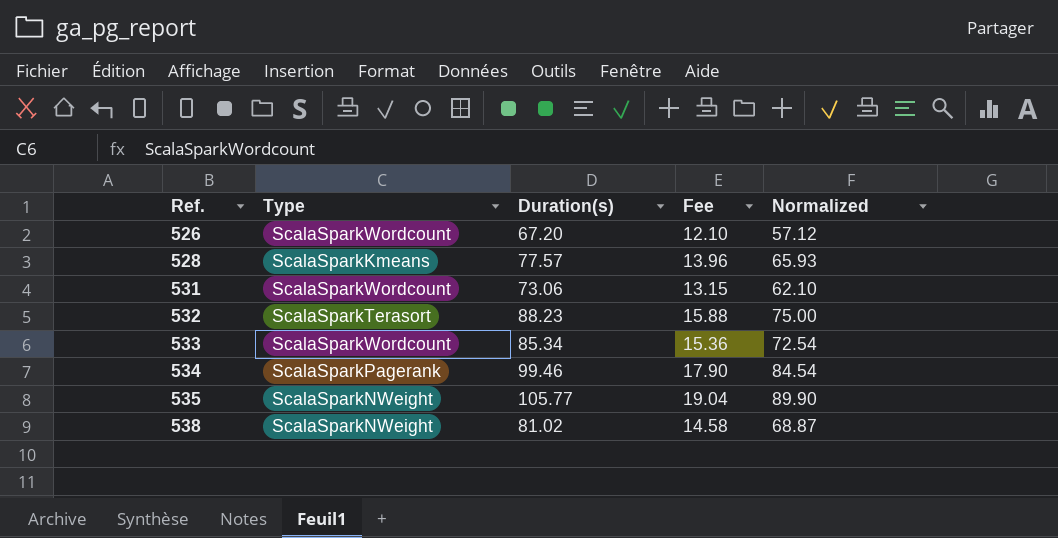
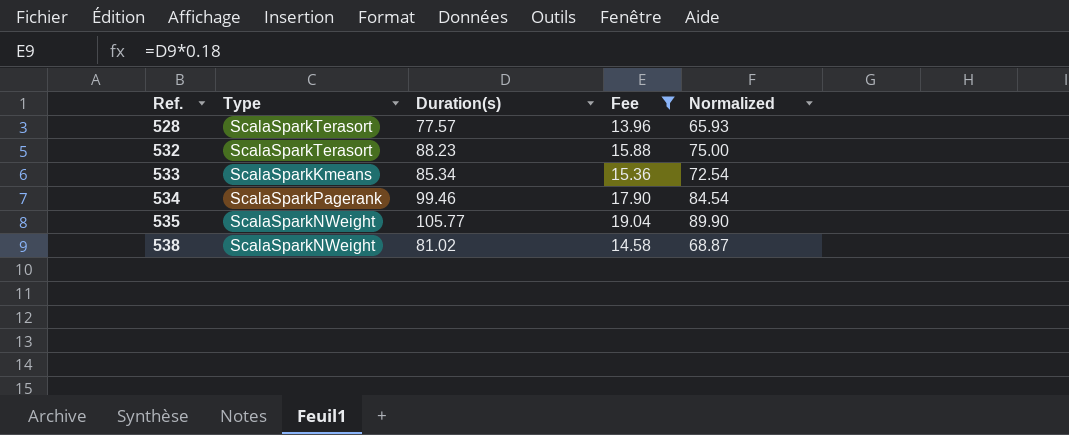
filter: none -> Fee >= 13.96
528 | Type: ScalaSparkKmeans -> ScalaSparkTerasort
533 | Type: ScalaSparkWordcount -> ScalaSparkKmeans

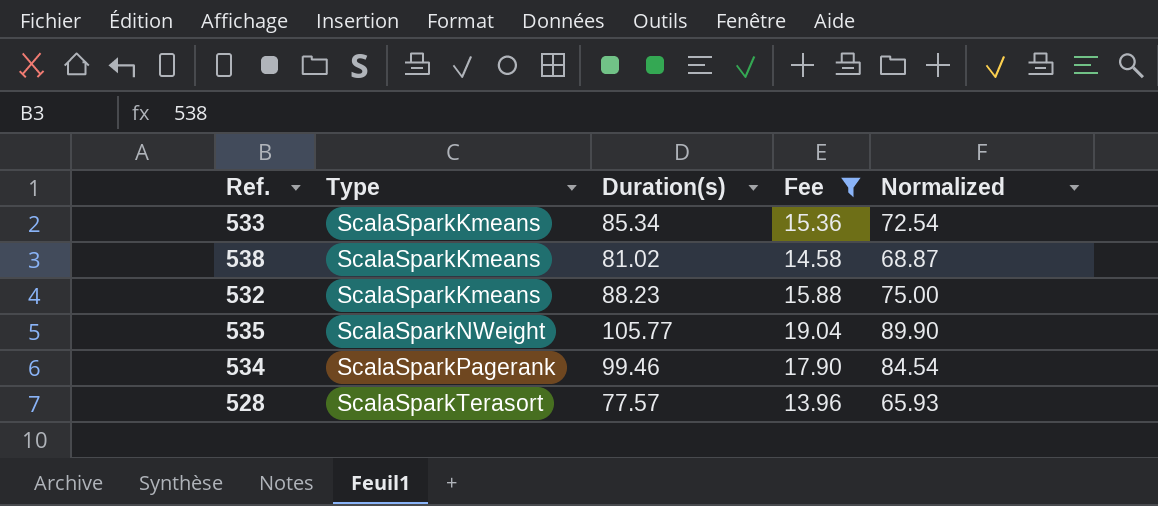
row order: Ref. ascending -> Type ascending
538 | Type: ScalaSparkNWeight -> ScalaSparkKmeans
532 | Type: ScalaSparkTerasort -> ScalaSparkKmeans

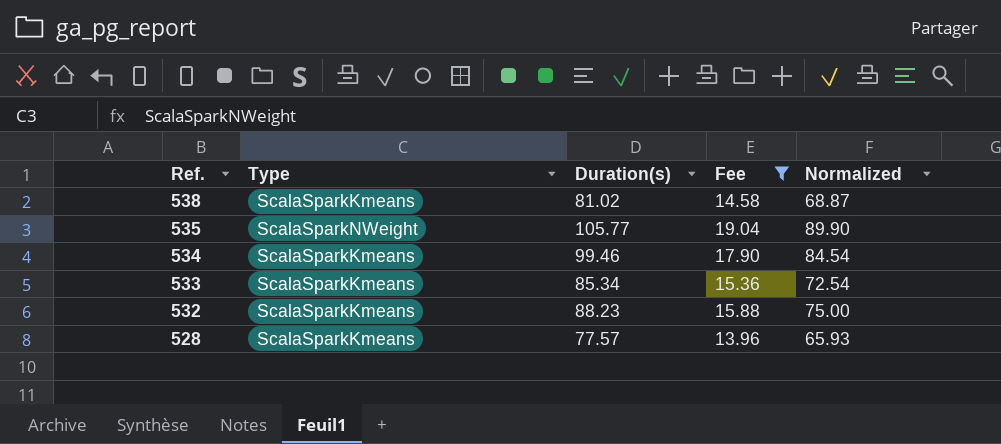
row order: Type ascending -> Ref. descending
534 | Type: ScalaSparkPagerank -> ScalaSparkKmeans
528 | Type: ScalaSparkTerasort -> ScalaSparkKmeans

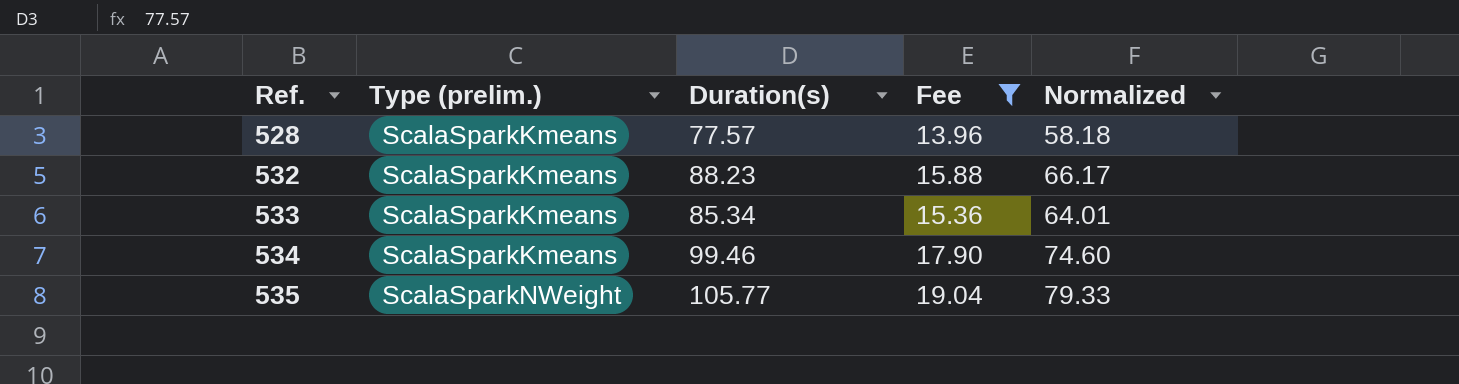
row order: Ref. descending -> Ref. ascending
column name: Type -> Type (prelim.)
column Normalized | formula: [Duration(s)] * 0.85 -> [Duration(s)] * 0.75
row 538: ScalaSparkKmeans | 81.02 | 14.58 | 68.87 -> none

